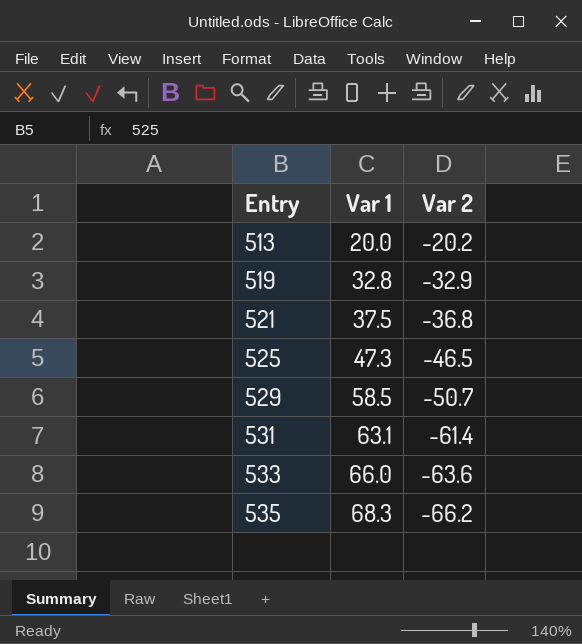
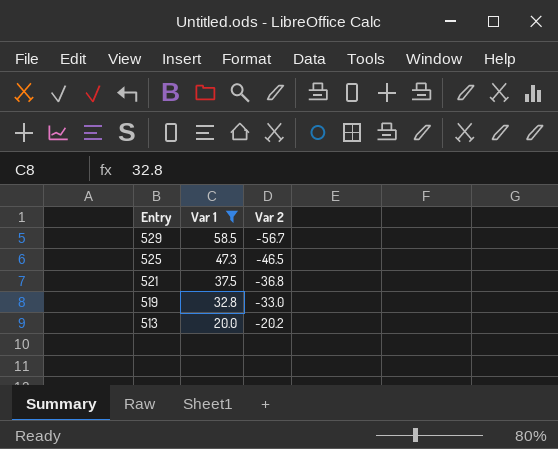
filter: none -> Var 1 <= 58.5
row order: Entry ascending -> Entry descending
529 | Var 2: -50.7 -> -56.7
519 | Var 2: -32.9 -> -33.0

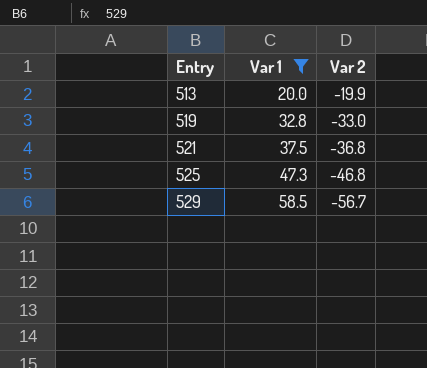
row order: Entry descending -> Entry ascending
513 | Var 2: -20.2 -> -19.9
525 | Var 2: -46.5 -> -46.8

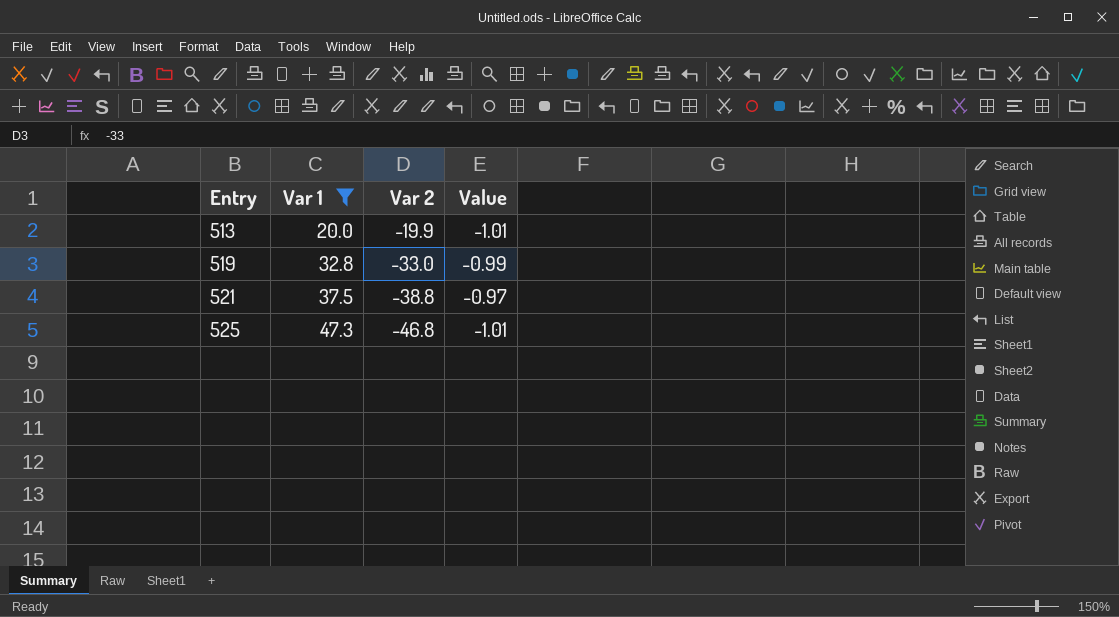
column Value | formula: none -> [Var 1] / [Var 2]
row 529: 58.5 | -56.7 -> none
521 | Var 2: -36.8 -> -38.8

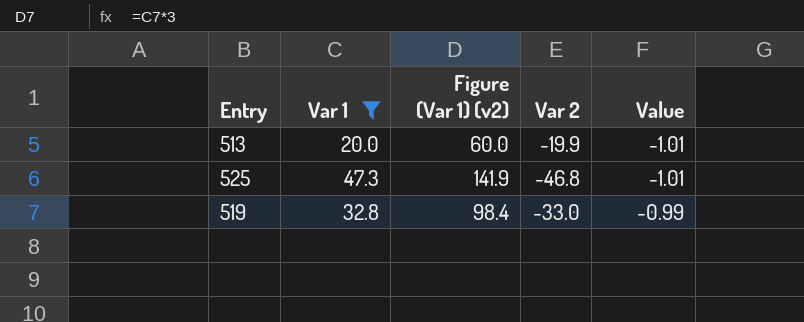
row order: Entry ascending -> Value ascending
column Figure (Var 1) (v2) | formula: none -> [Var 1] * 3
row 521: 37.5 | -38.8 | -0.97 -> none

